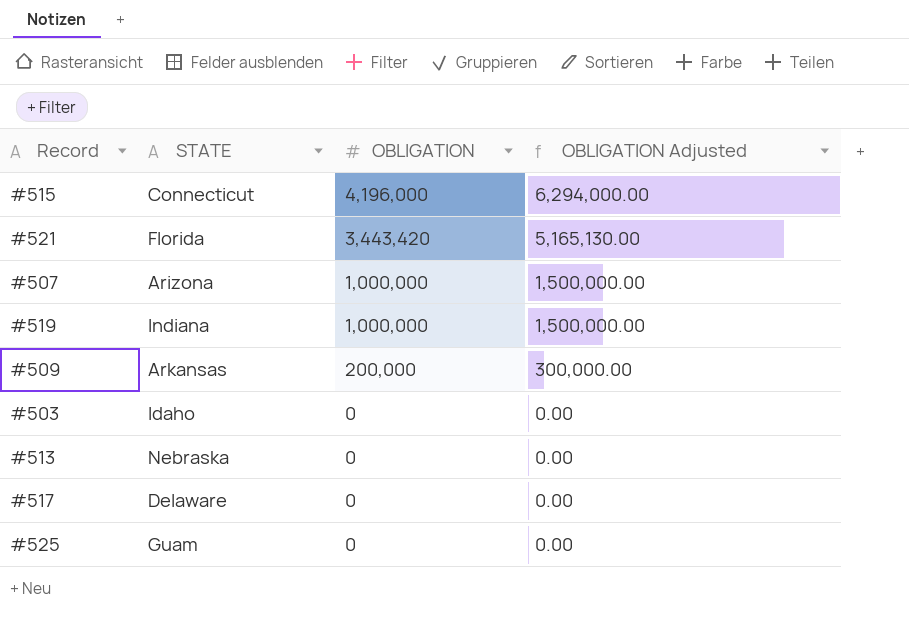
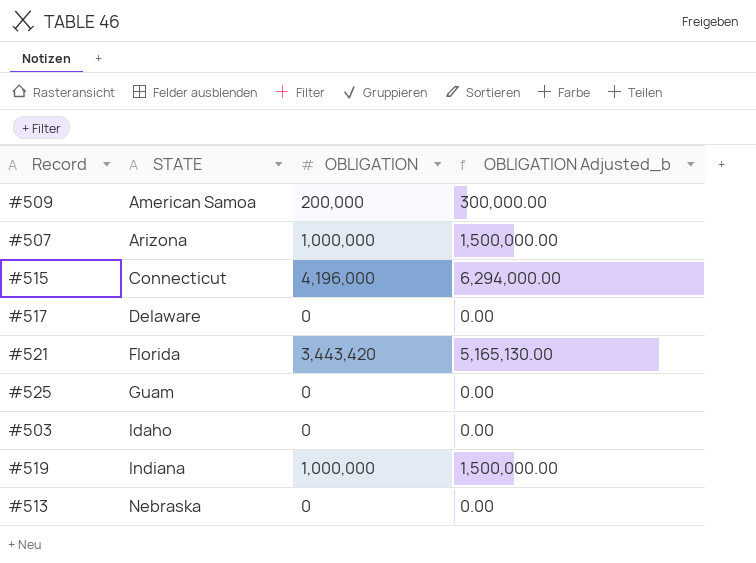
row order: OBLIGATION descending -> STATE ascending
column name: OBLIGATION Adjusted -> OBLIGATION Adjusted_b
#509 | STATE: Arkansas -> American Samoa

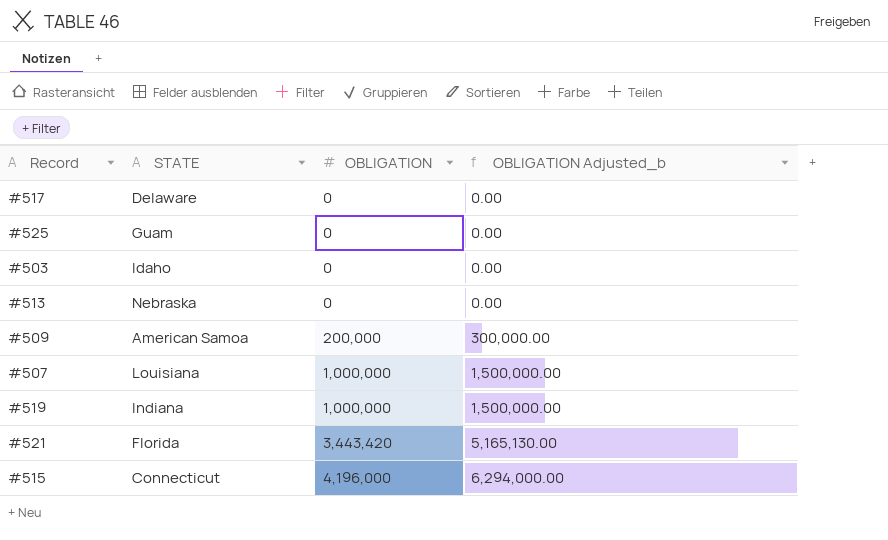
row order: STATE ascending -> OBLIGATION ascending
#507 | STATE: Arizona -> Louisiana

